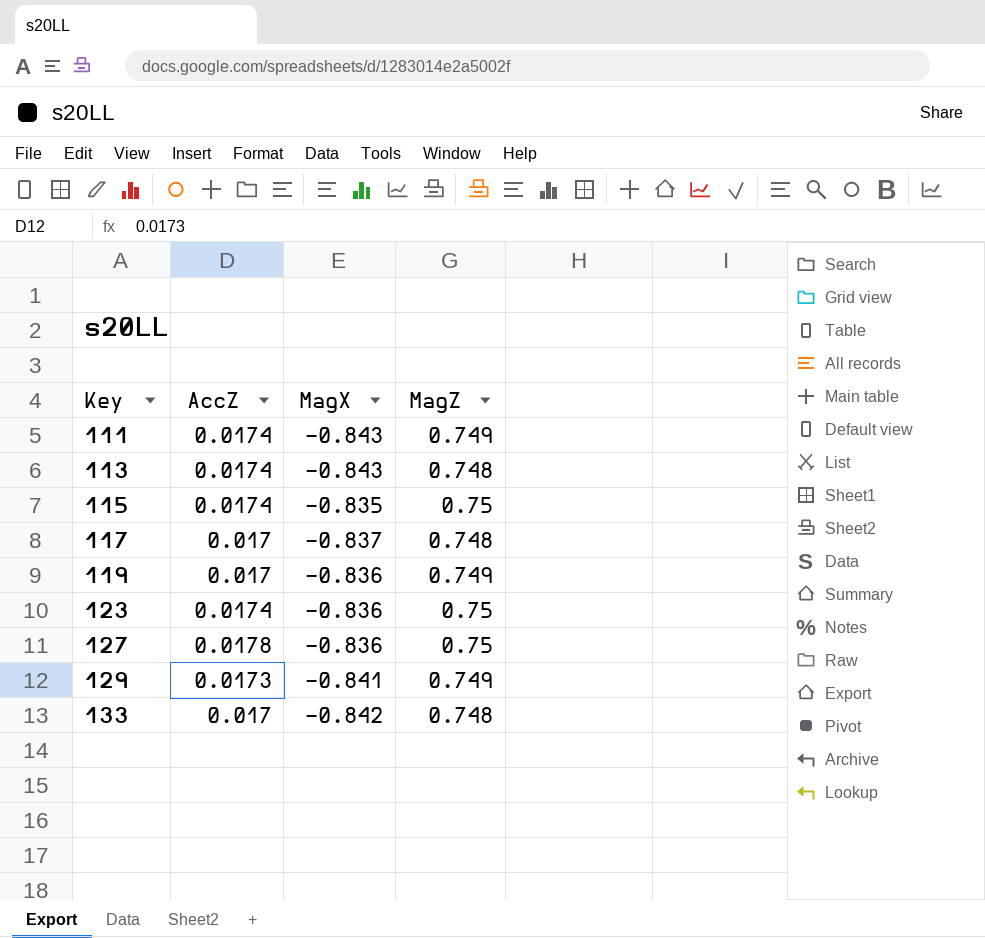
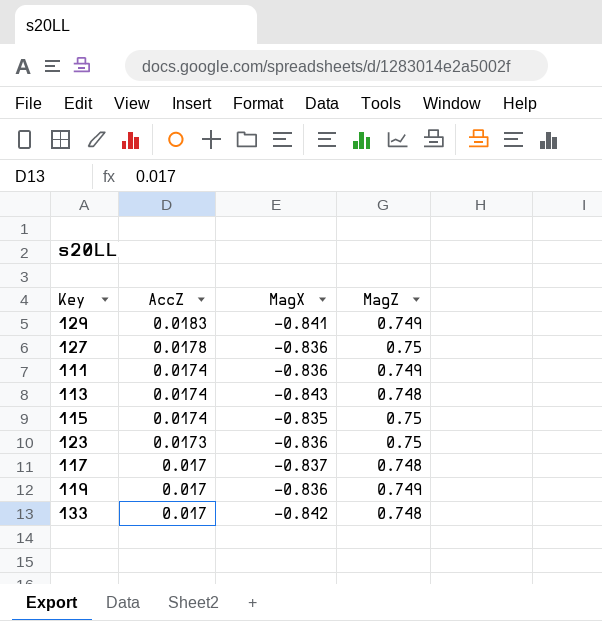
row order: Key ascending -> AccZ descending
129 | AccZ: 0.0173 -> 0.0183
111 | MagX: -0.843 -> -0.836
123 | AccZ: 0.0174 -> 0.0173

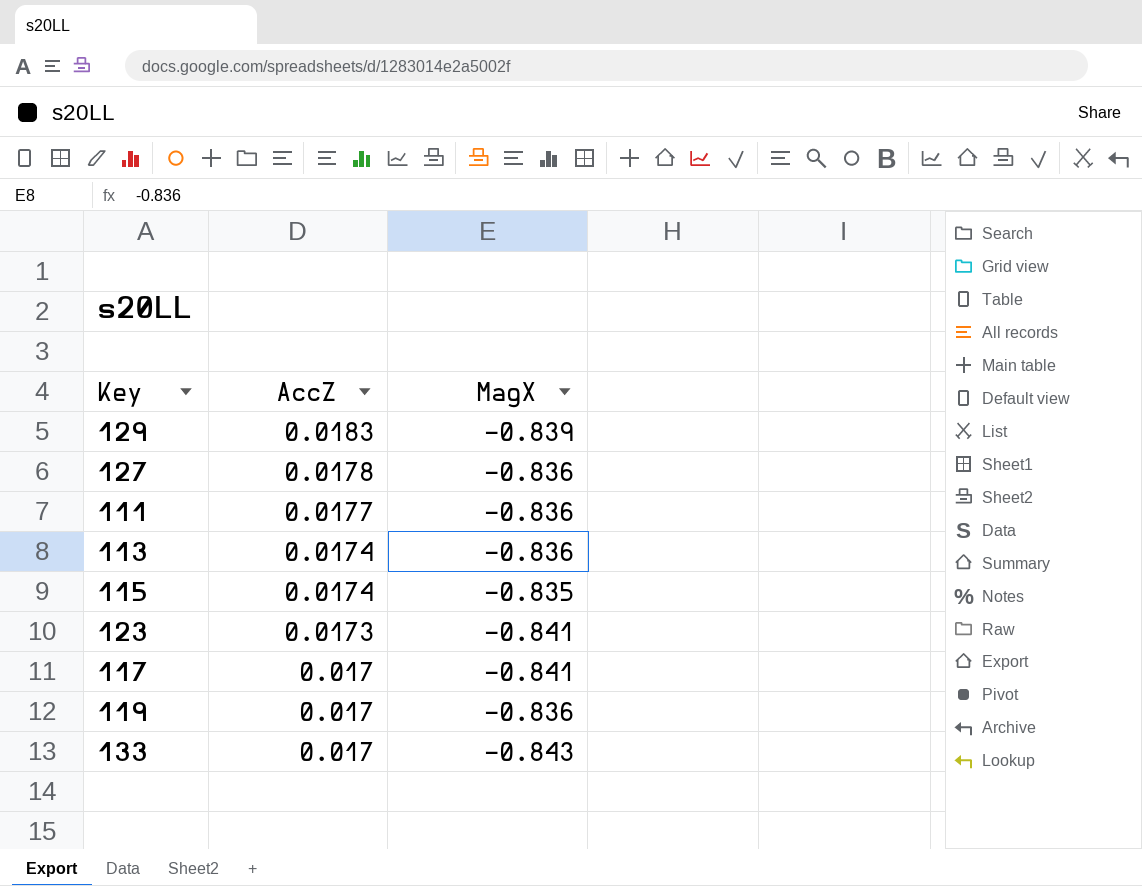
column MagZ | position: 4 -> none
129 | MagX: -0.841 -> -0.839
111 | AccZ: 0.0174 -> 0.0177
113 | MagX: -0.843 -> -0.836
123 | MagX: -0.836 -> -0.841
117 | MagX: -0.837 -> -0.841
133 | MagX: -0.842 -> -0.843

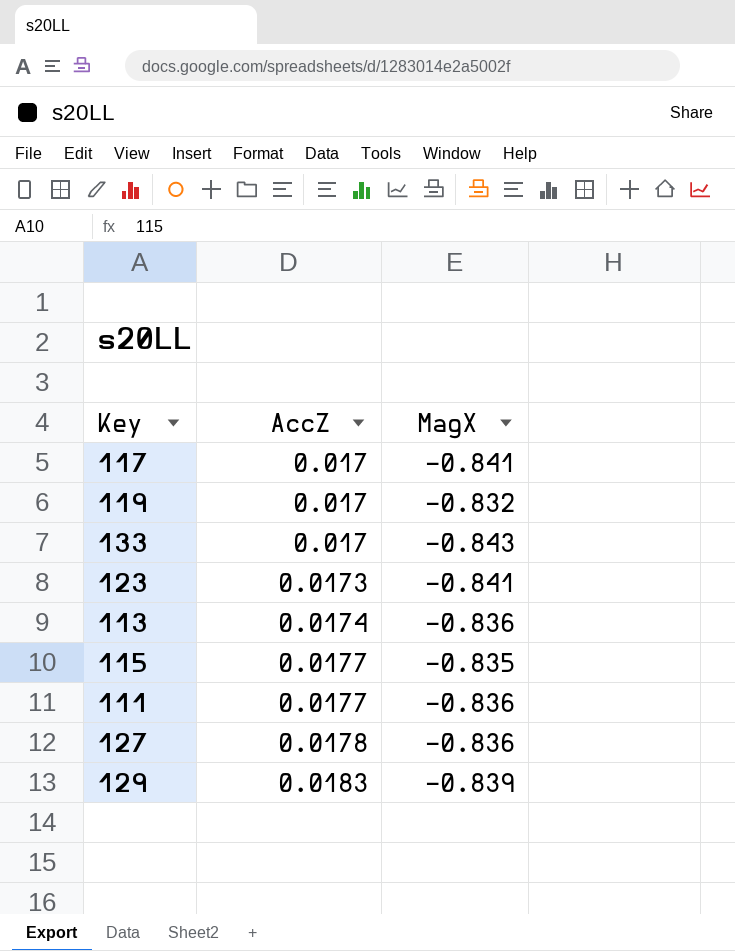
row order: AccZ descending -> AccZ ascending
119 | MagX: -0.836 -> -0.832
115 | AccZ: 0.0174 -> 0.0177

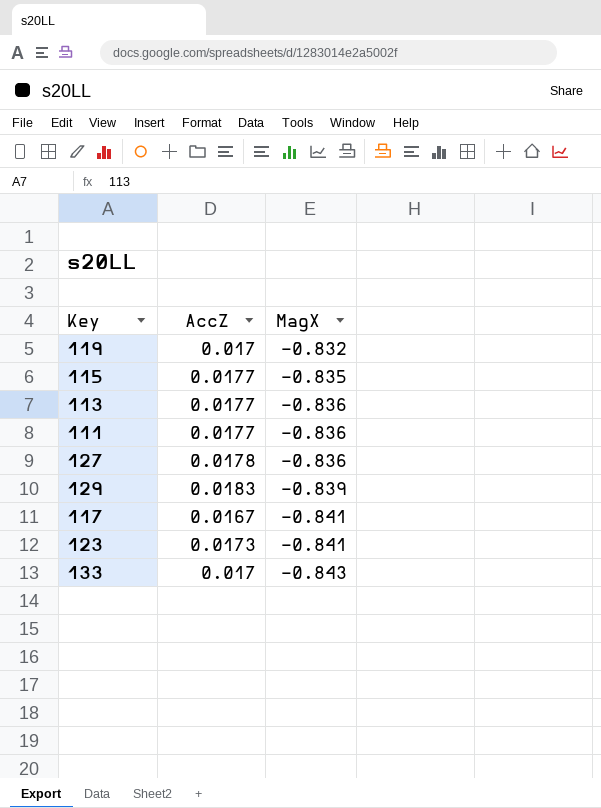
row order: AccZ ascending -> MagX descending
113 | AccZ: 0.0174 -> 0.0177
117 | AccZ: 0.017 -> 0.0167

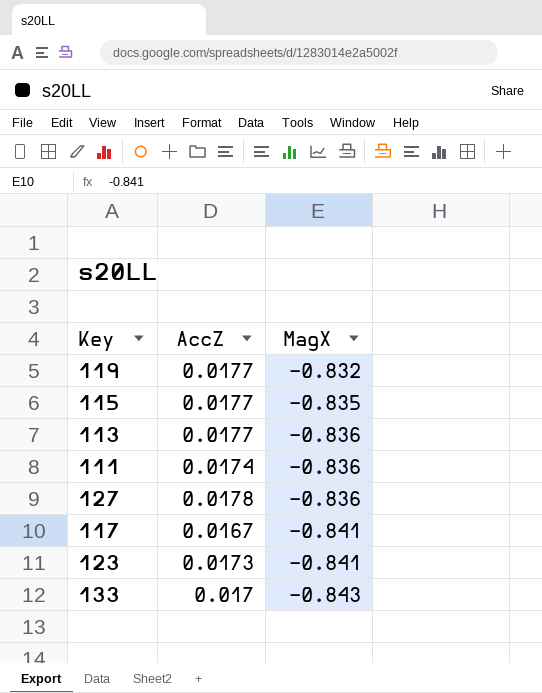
row 129: 0.0183 | -0.839 -> none
119 | AccZ: 0.017 -> 0.0177
111 | AccZ: 0.0177 -> 0.0174

